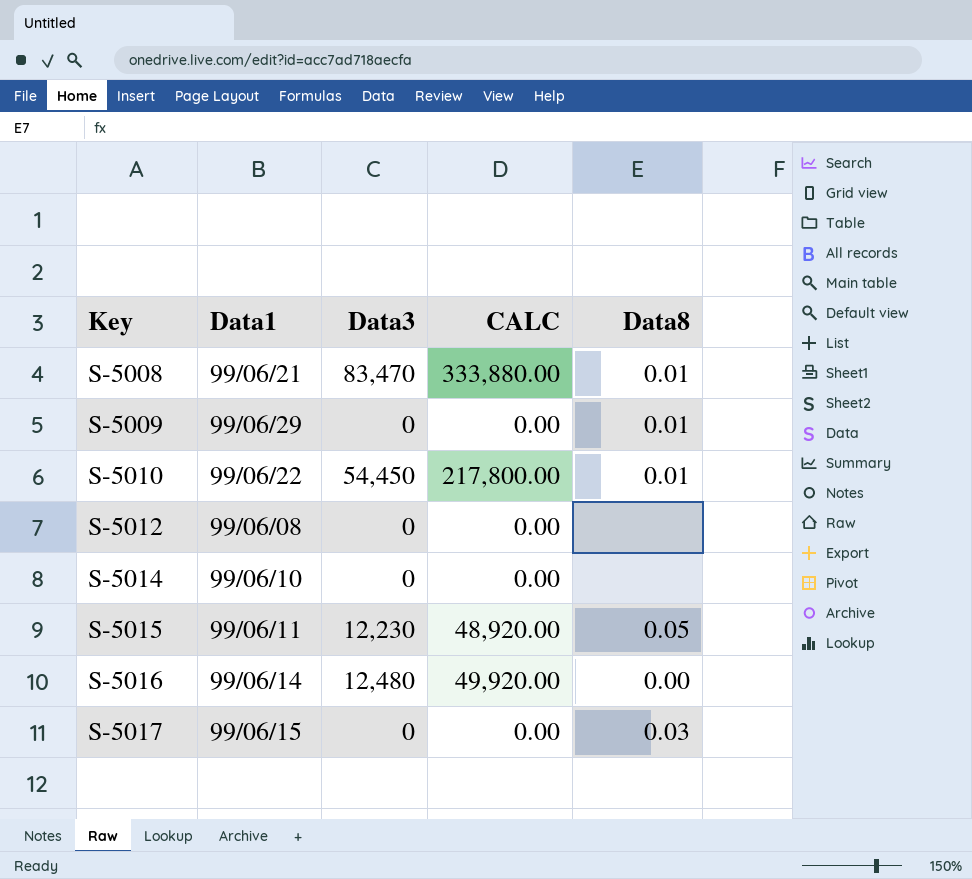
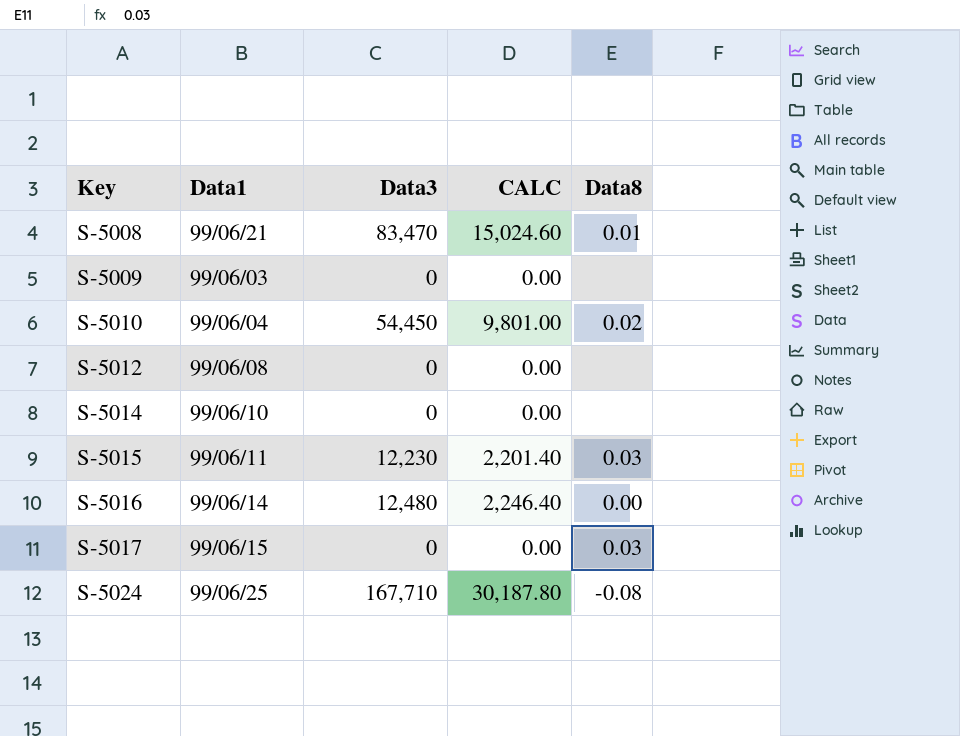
column CALC | formula: [Data3] * 4 -> [Data3] * 0.18
S-5009 | Data1: 99/06/29 -> 99/06/03
S-5009 | Data8: 0.01 -> none
S-5010 | Data1: 99/06/22 -> 99/06/04
S-5010 | Data8: 0.01 -> 0.02
S-5015 | Data8: 0.05 -> 0.03
row S-5024: none -> 99/06/25 | 167,710 | 30,187.80 | -0.08

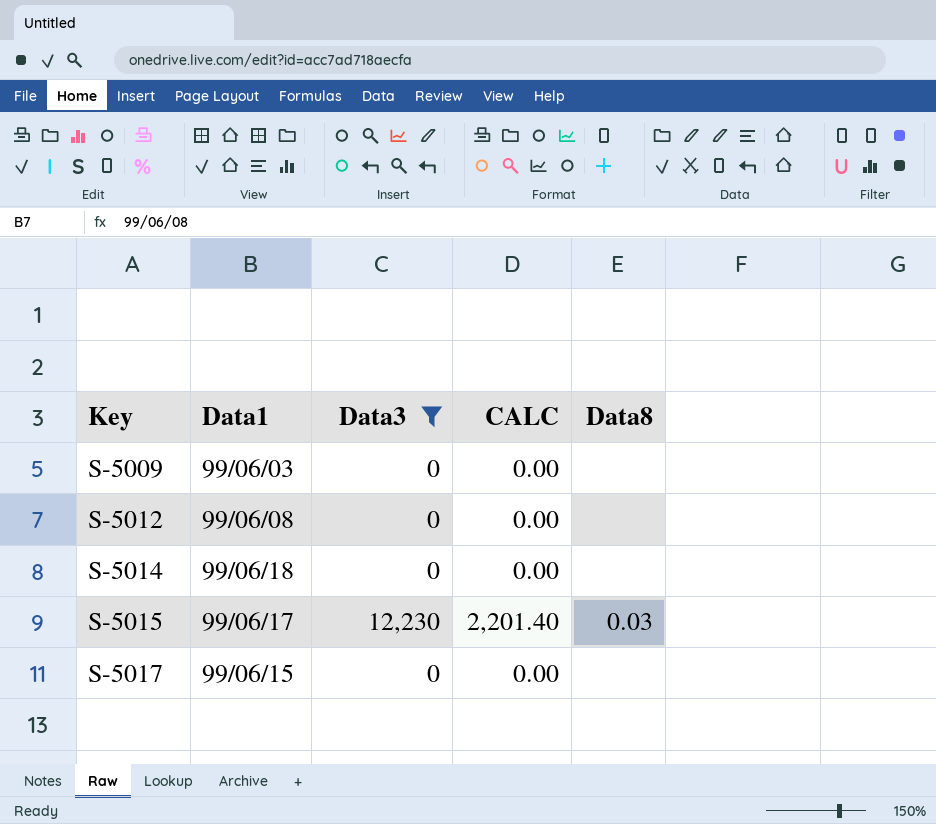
filter: none -> Data3 <= 12,230
S-5014 | Data1: 99/06/10 -> 99/06/18
S-5015 | Data1: 99/06/11 -> 99/06/17
S-5017 | Data8: 0.03 -> none

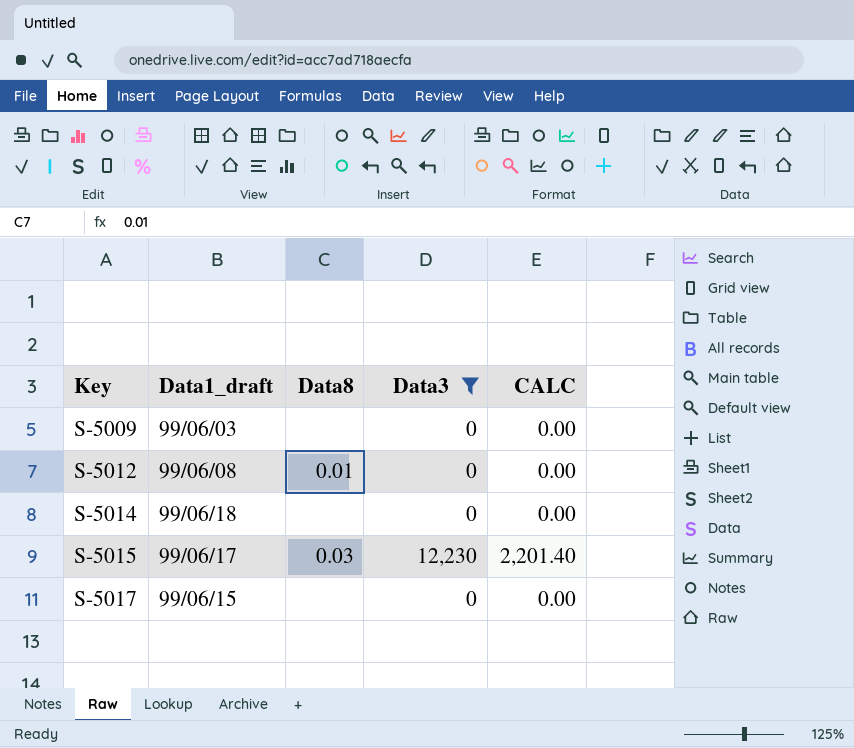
column name: Data1 -> Data1_draft
column Data8 | position: 5 -> 3
S-5012 | Data8: none -> 0.01

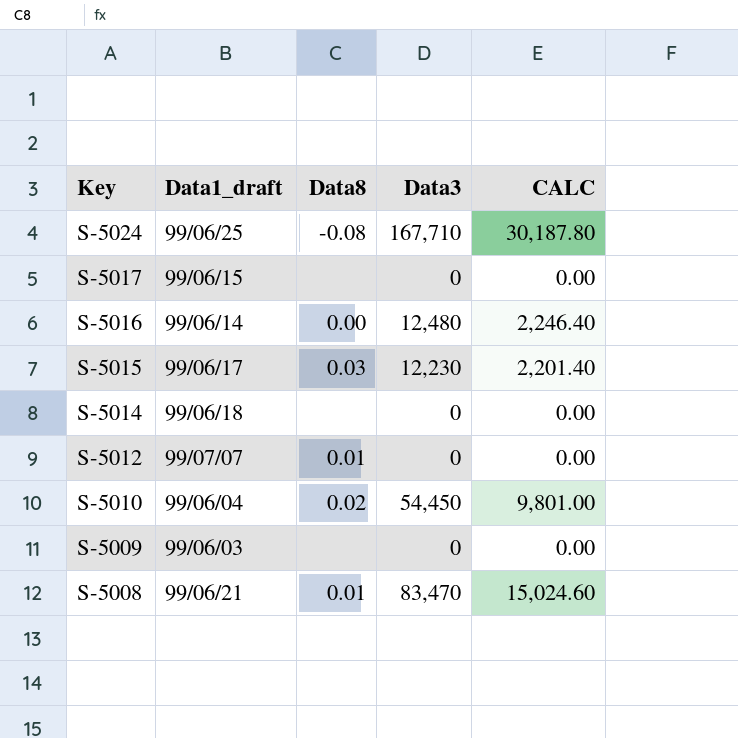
filter: Data3 <= 12,230 -> none
row order: Key ascending -> Key descending
S-5012 | Data1_draft: 99/06/08 -> 99/07/07

